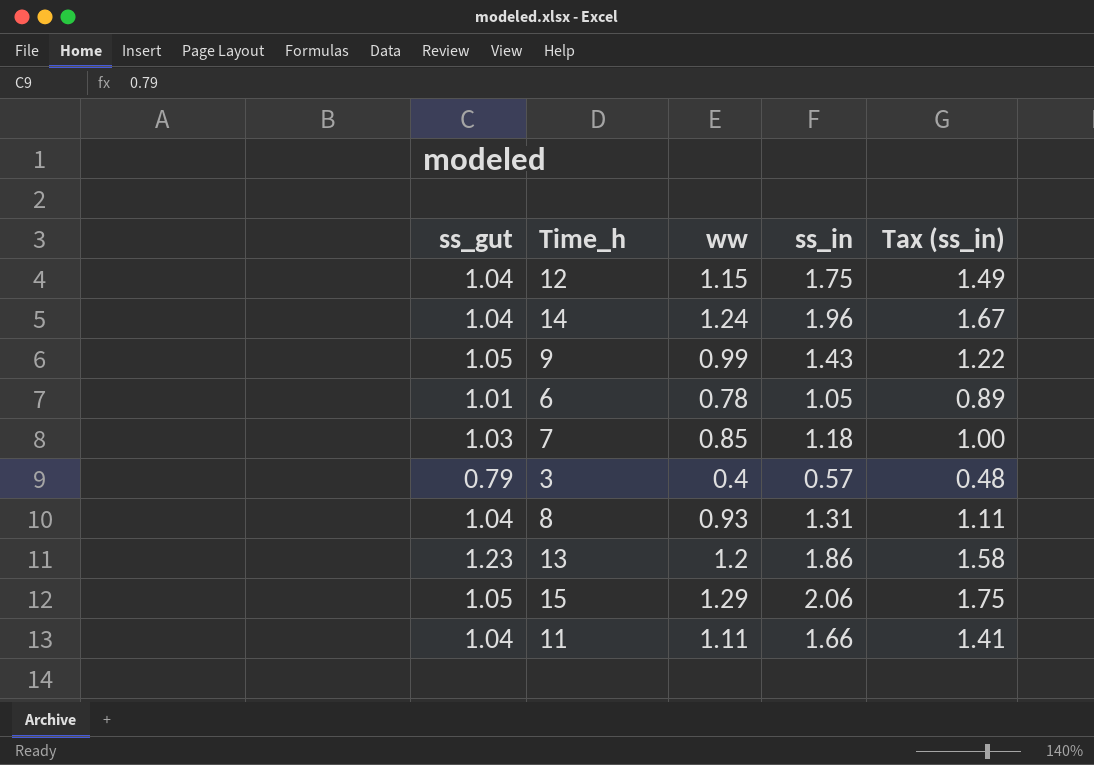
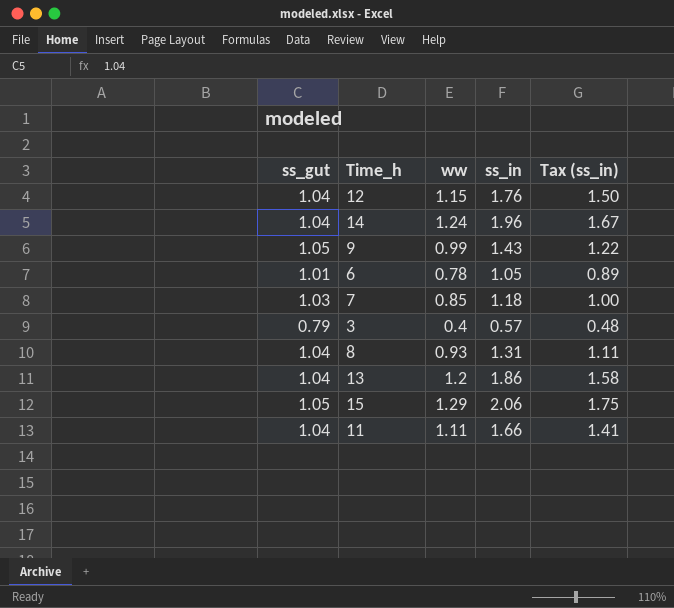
12 | ss_in: 1.75 -> 1.76
12 | Tax (ss_in): 1.49 -> 1.50
13 | ss_gut: 1.23 -> 1.04

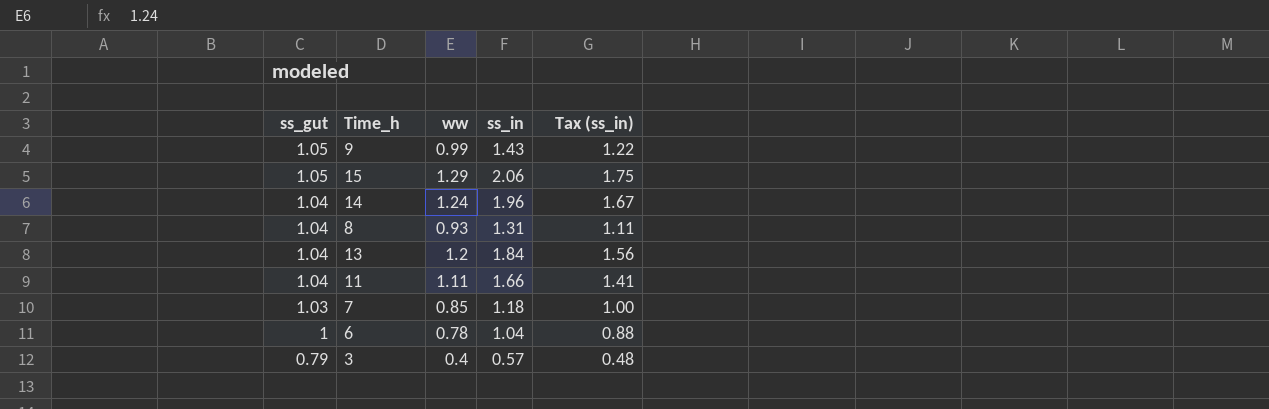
row order: none -> ss_gut descending
row 12: 1.04 | 1.15 | 1.76 | 1.50 -> none
13 | ss_in: 1.86 -> 1.84
13 | Tax (ss_in): 1.58 -> 1.56
6 | ss_gut: 1.01 -> 1
6 | ss_in: 1.05 -> 1.04
6 | Tax (ss_in): 0.89 -> 0.88

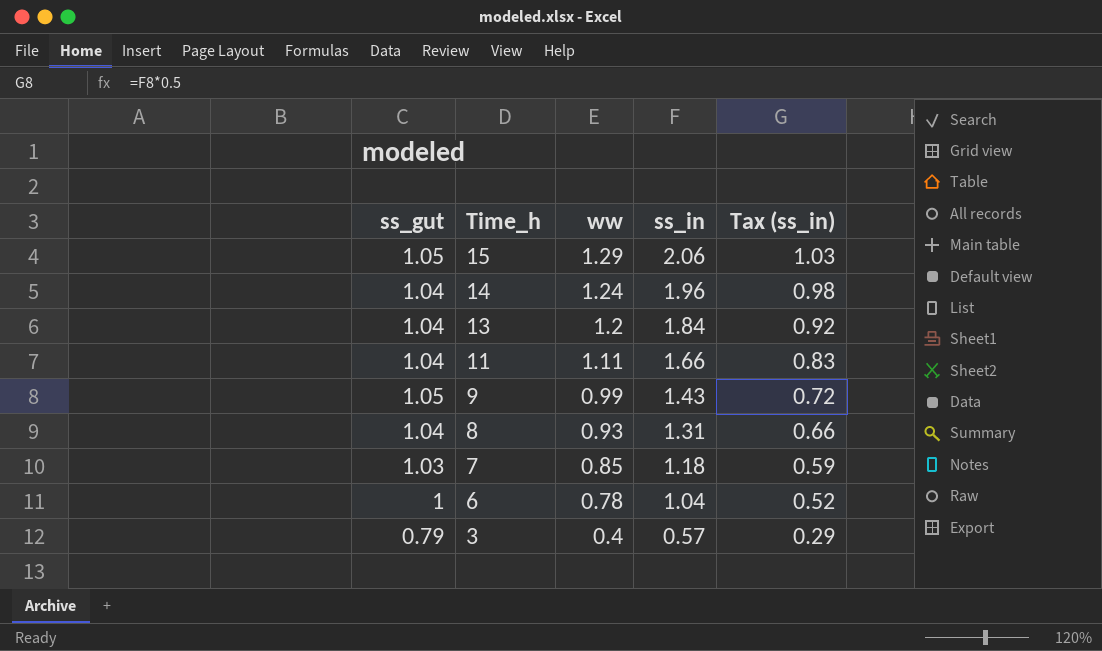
row order: ss_gut descending -> Time_h descending
column Tax (ss_in) | formula: [ss_in] * 0.85 -> [ss_in] * 0.5

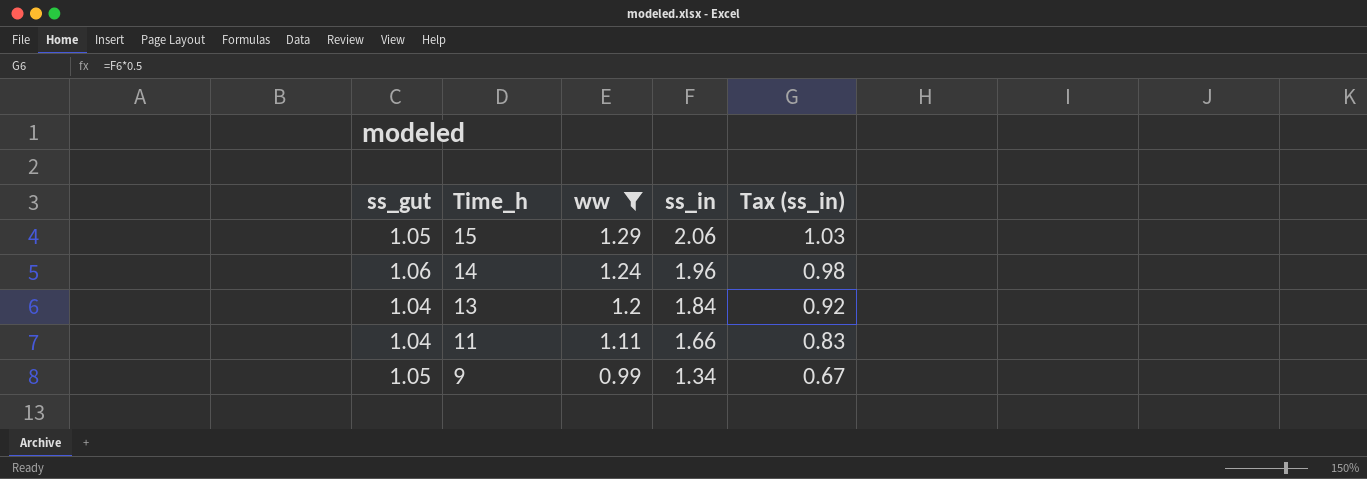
filter: none -> ww >= 0.99
14 | ss_gut: 1.04 -> 1.06
9 | ss_in: 1.43 -> 1.34
9 | Tax (ss_in): 0.72 -> 0.67

